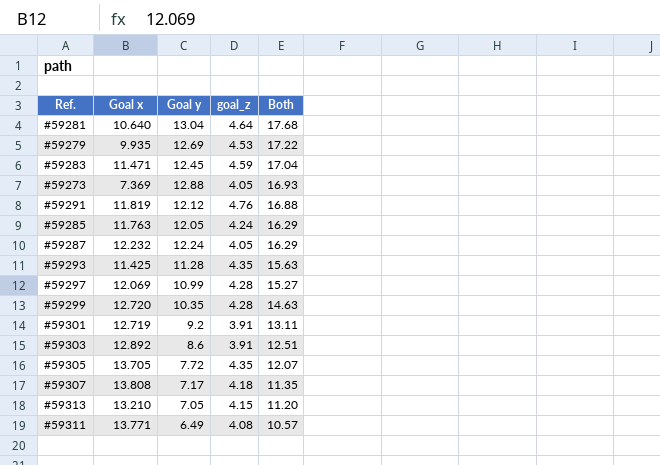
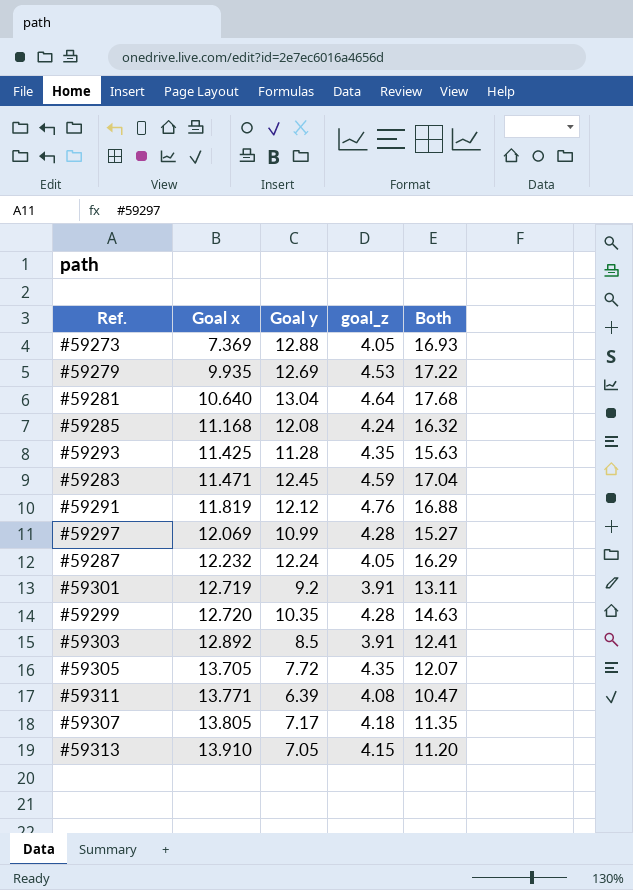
row order: Both descending -> Goal x ascending
#59285 | Goal x: 11.763 -> 11.168
#59285 | Goal y: 12.05 -> 12.08
#59285 | Both: 16.29 -> 16.32
#59303 | Goal y: 8.6 -> 8.5
#59303 | Both: 12.51 -> 12.41
#59311 | Goal y: 6.49 -> 6.39
#59311 | Both: 10.57 -> 10.47
#59307 | Goal x: 13.808 -> 13.805
#59313 | Goal x: 13.210 -> 13.910

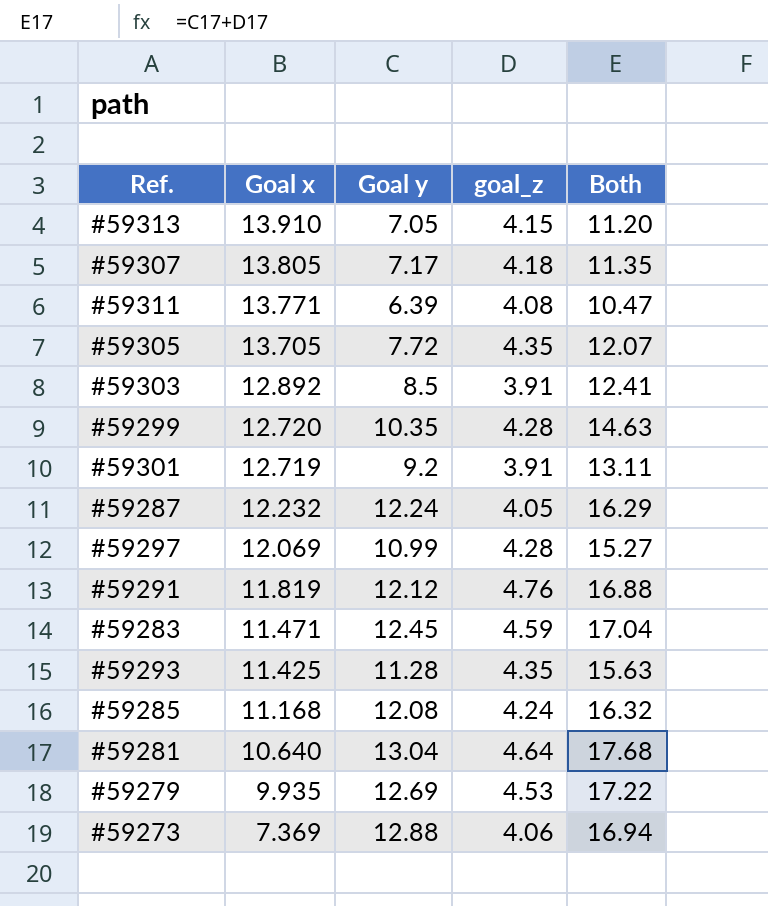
row order: Goal x ascending -> Goal x descending
#59273 | goal_z: 4.05 -> 4.06
#59273 | Both: 16.93 -> 16.94

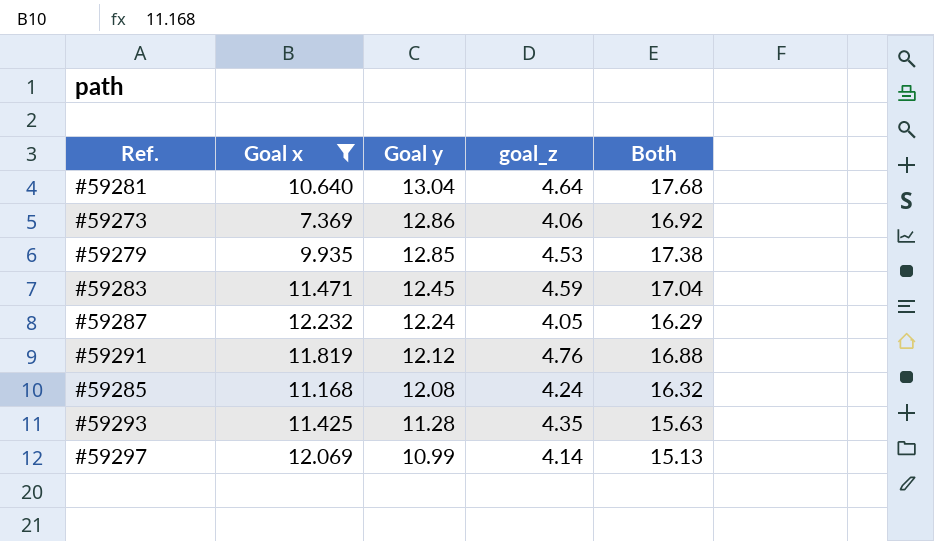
filter: none -> Goal x <= 12.232
row order: Goal x descending -> Goal y descending
#59273 | Goal y: 12.88 -> 12.86
#59273 | Both: 16.94 -> 16.92
#59279 | Goal y: 12.69 -> 12.85
#59279 | Both: 17.22 -> 17.38
#59297 | goal_z: 4.28 -> 4.14
#59297 | Both: 15.27 -> 15.13

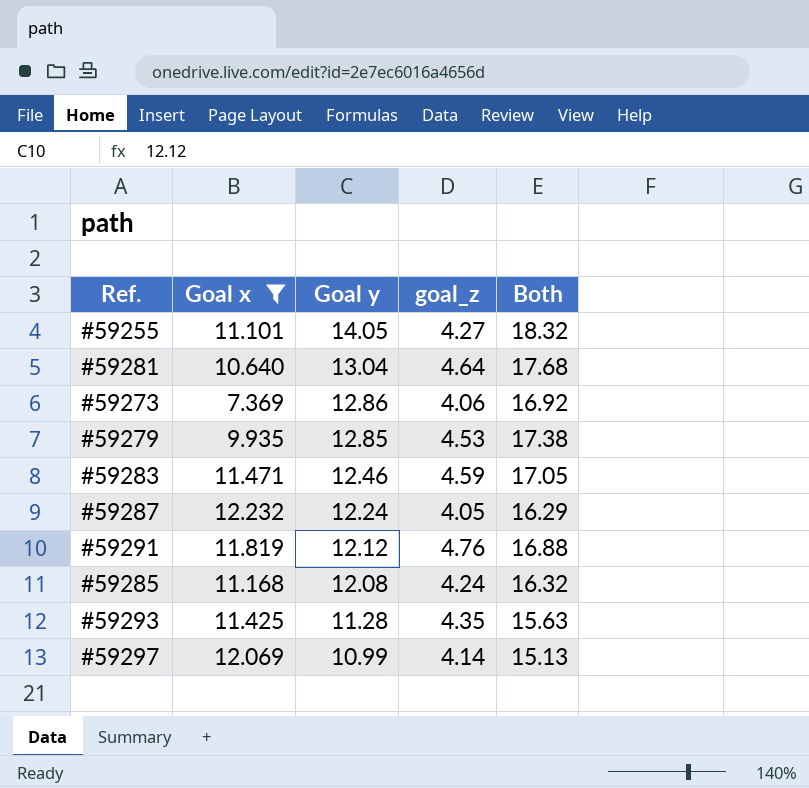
row #59255: none -> 11.101 | 14.05 | 4.27 | 18.32
#59283 | Goal y: 12.45 -> 12.46
#59283 | Both: 17.04 -> 17.05

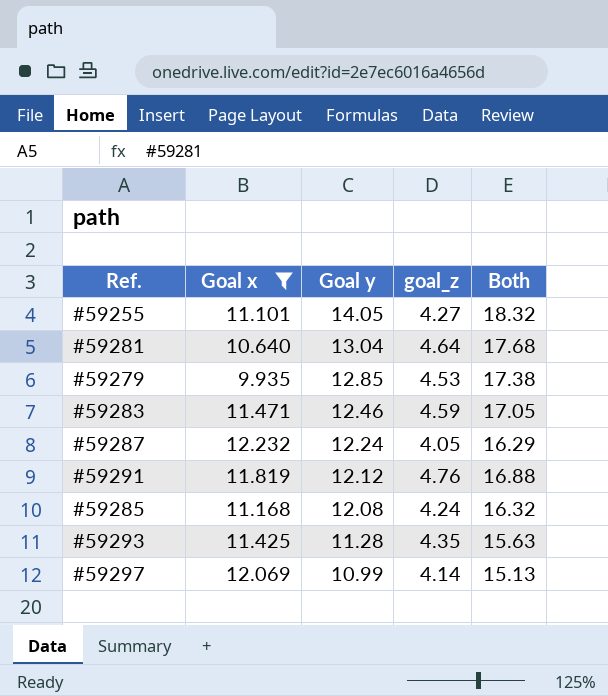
row #59273: 7.369 | 12.86 | 4.06 | 16.92 -> none

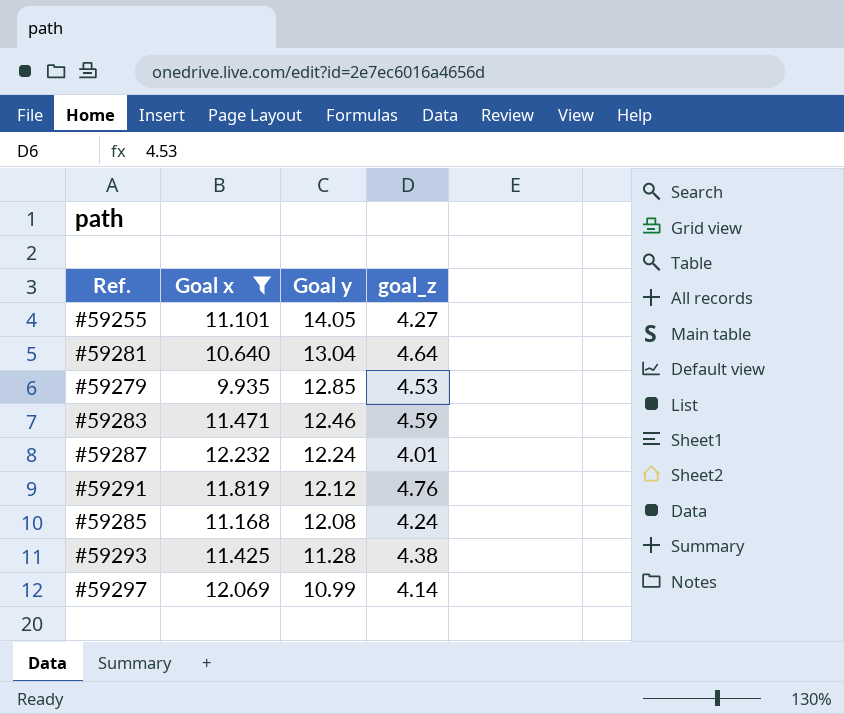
column Both | formula: [Goal y] + [goal_z] -> none
#59287 | goal_z: 4.05 -> 4.01
#59293 | goal_z: 4.35 -> 4.38

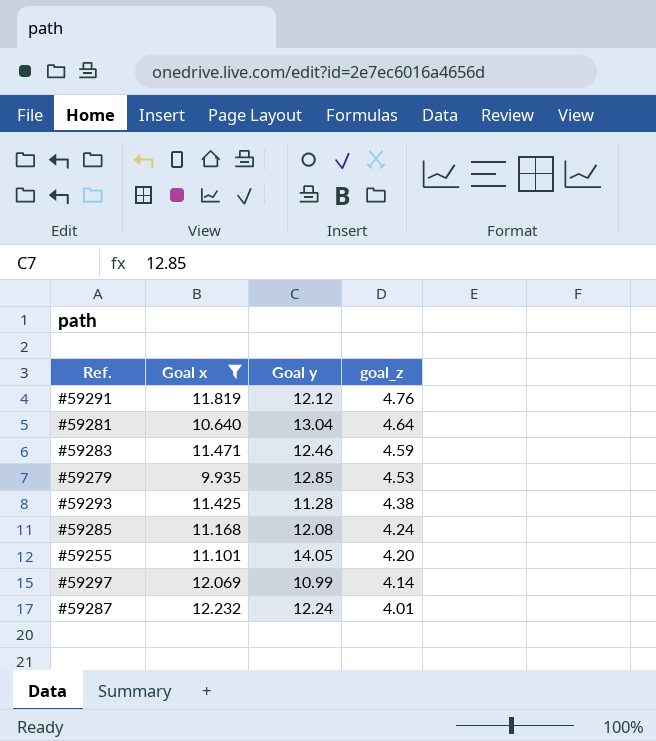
row order: Goal y descending -> goal_z descending
#59255 | goal_z: 4.27 -> 4.20

